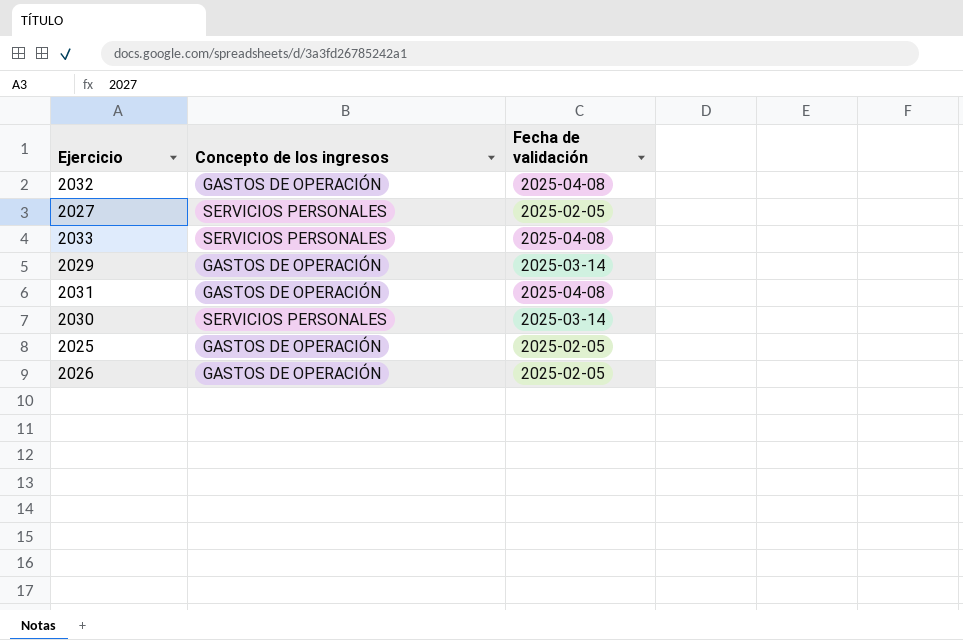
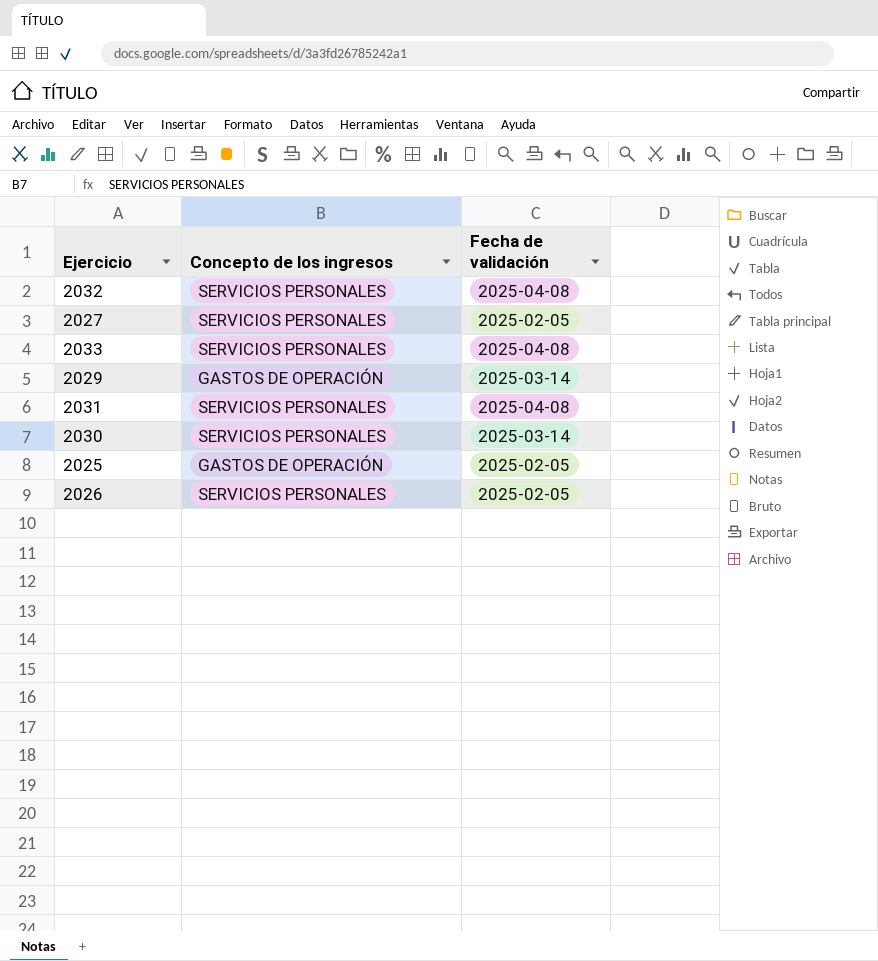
2032 | Concepto de los ingresos: GASTOS DE OPERACIÓN -> SERVICIOS PERSONALES
2031 | Concepto de los ingresos: GASTOS DE OPERACIÓN -> SERVICIOS PERSONALES
2026 | Concepto de los ingresos: GASTOS DE OPERACIÓN -> SERVICIOS PERSONALES

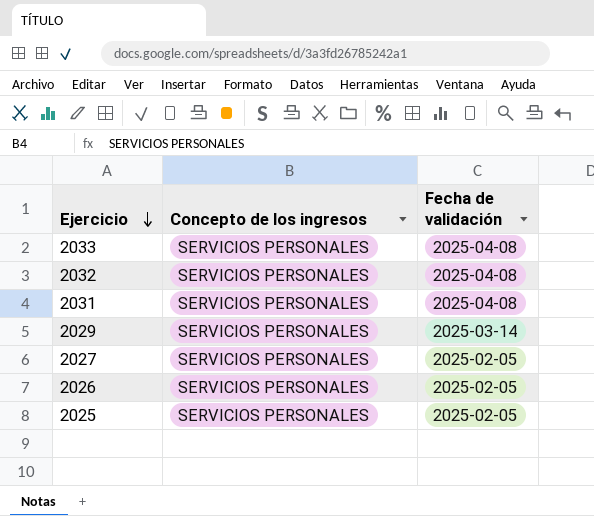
row order: none -> Ejercicio descending
row 2030: SERVICIOS PERSONALES | 2025-03-14 -> none
2029 | Concepto de los ingresos: GASTOS DE OPERACIÓN -> SERVICIOS PERSONALES
2025 | Concepto de los ingresos: GASTOS DE OPERACIÓN -> SERVICIOS PERSONALES

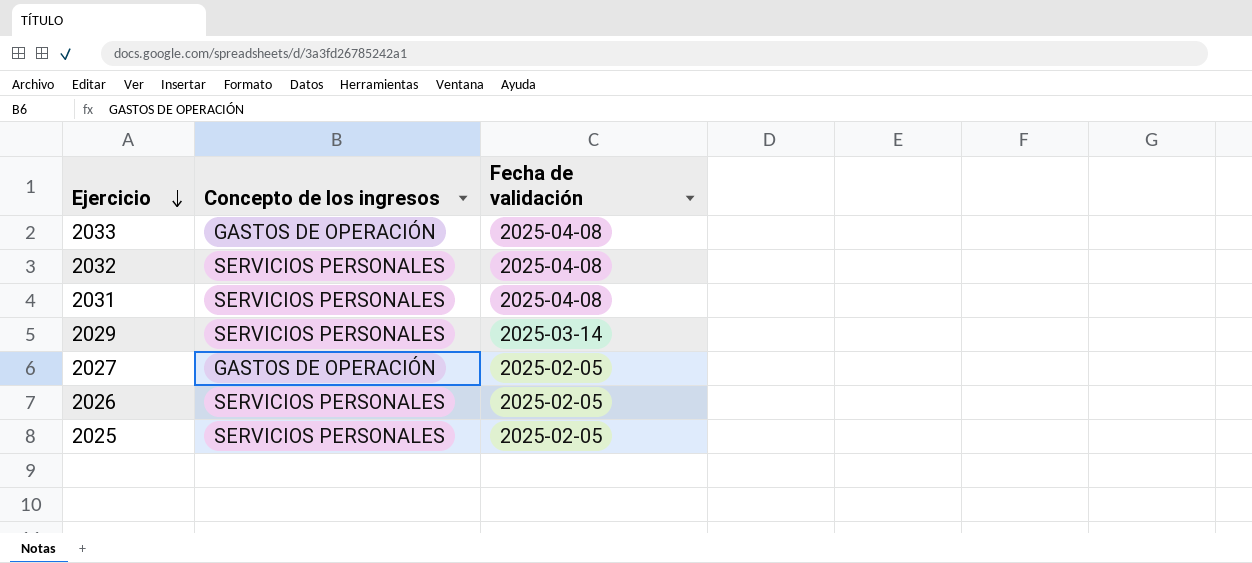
2033 | Concepto de los ingresos: SERVICIOS PERSONALES -> GASTOS DE OPERACIÓN
2027 | Concepto de los ingresos: SERVICIOS PERSONALES -> GASTOS DE OPERACIÓN

